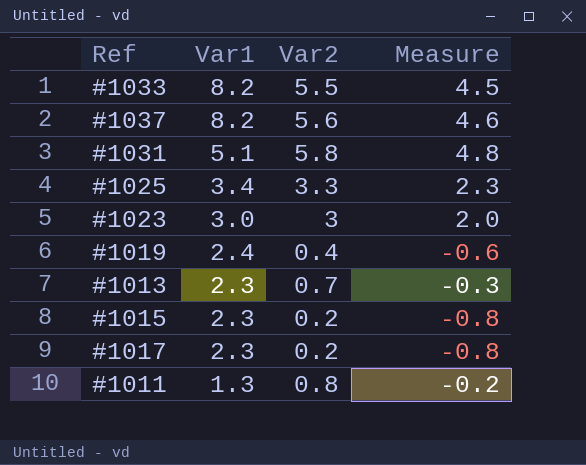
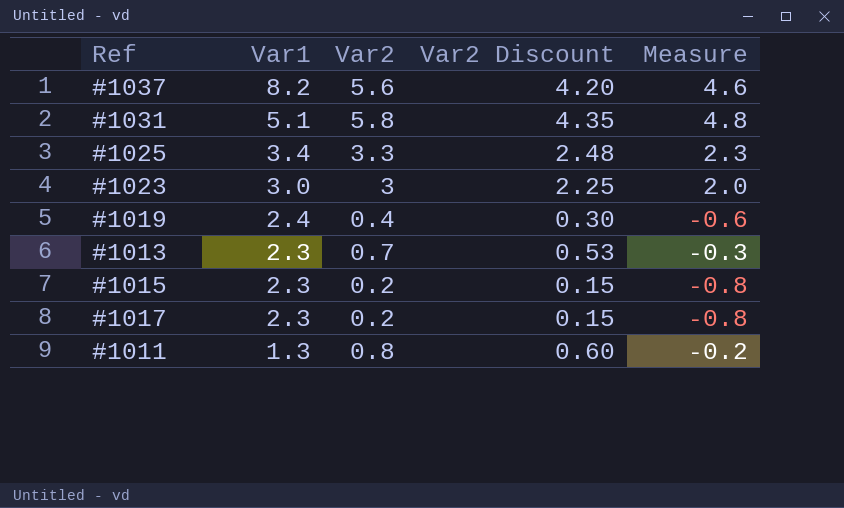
column Var2 Discount | formula: none -> [Var2] * 0.75
row #1033: 8.2 | 5.5 | 4.5 -> none

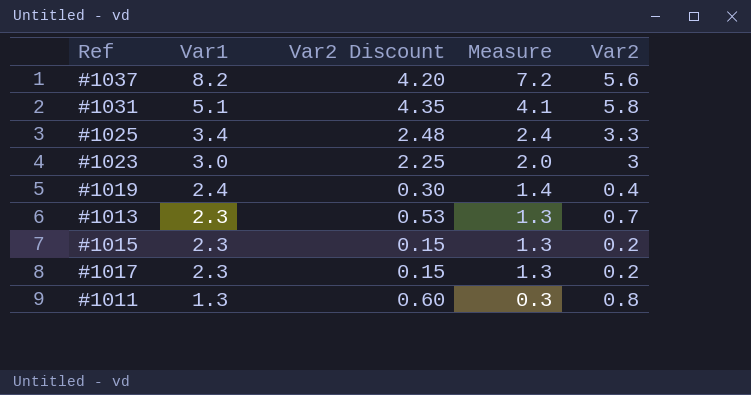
column Measure | formula: [Var2] - 1 -> [Var1] - 1
column Var2 | position: 3 -> 5

